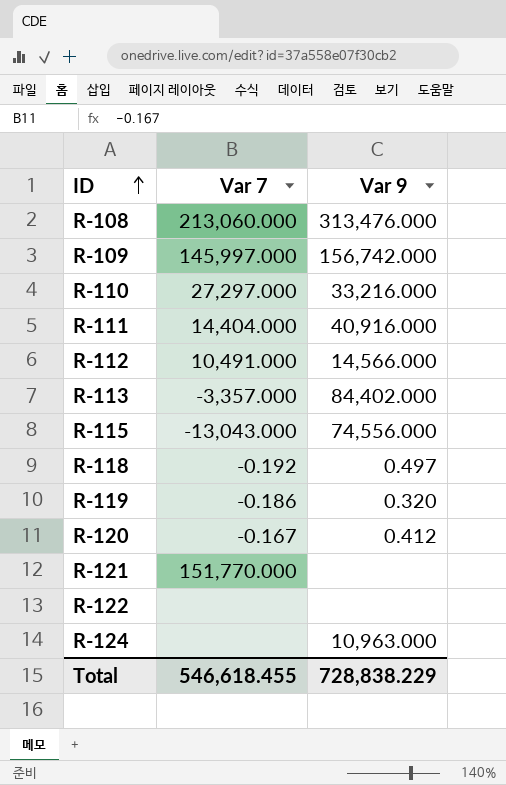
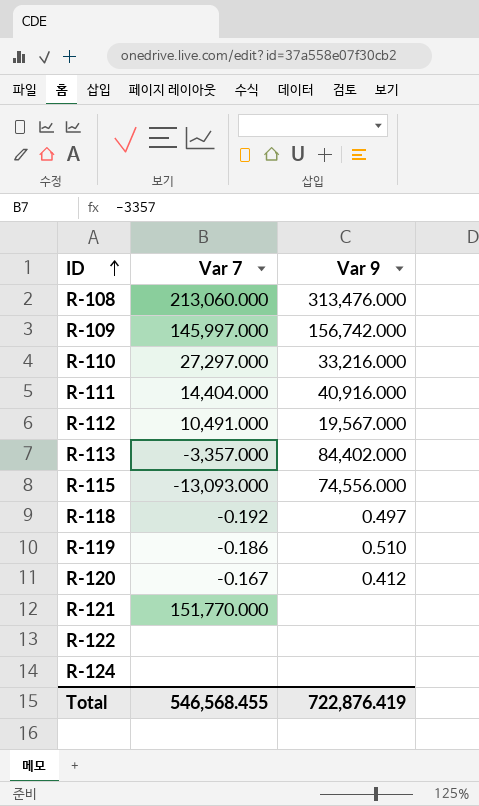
R-112 | Var 9: 14,566.000 -> 19,567.000
R-115 | Var 7: -13,043.000 -> -13,093.000
R-119 | Var 9: 0.320 -> 0.510
R-124 | Var 9: 10,963.000 -> none
Total | Var 7: 546,618.455 -> 546,568.455
Total | Var 9: 728,838.229 -> 722,876.419

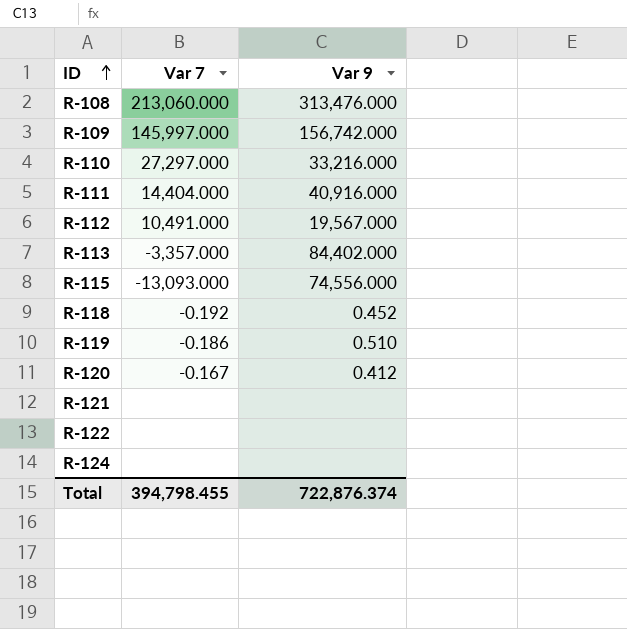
R-118 | Var 9: 0.497 -> 0.452
R-121 | Var 7: 151,770.000 -> none
Total | Var 7: 546,568.455 -> 394,798.455
Total | Var 9: 722,876.419 -> 722,876.374

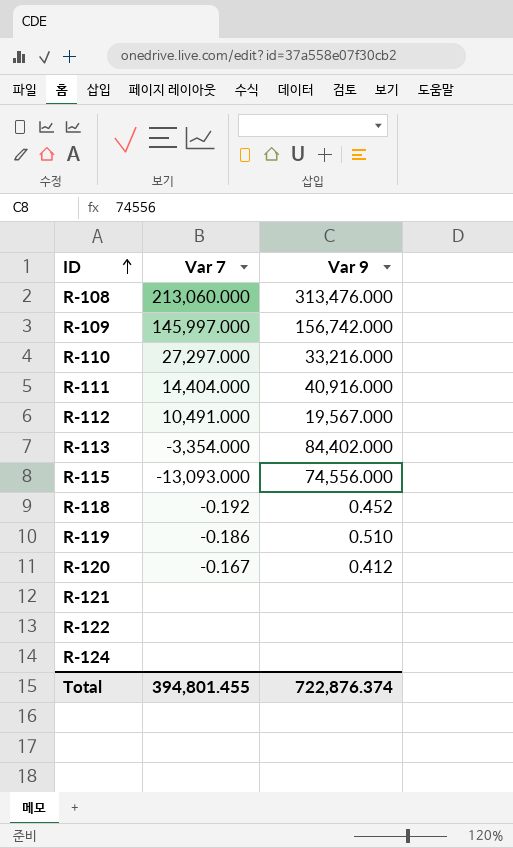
R-113 | Var 7: -3,357.000 -> -3,354.000
Total | Var 7: 394,798.455 -> 394,801.455

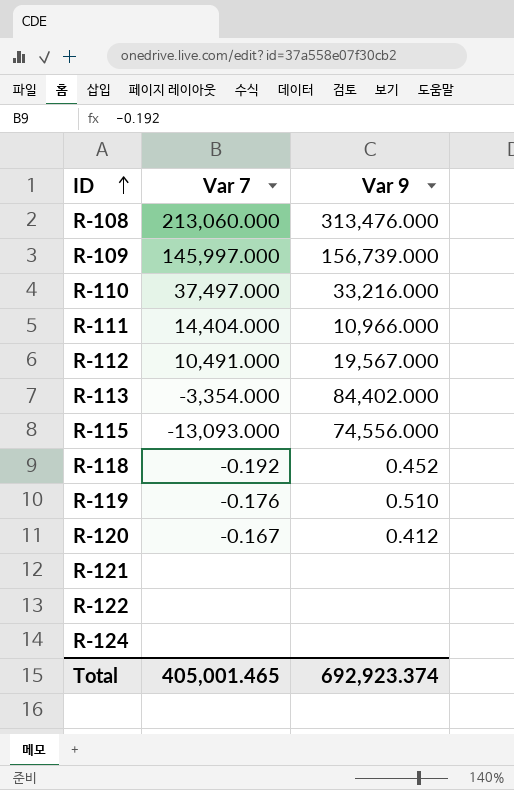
R-109 | Var 9: 156,742.000 -> 156,739.000
R-110 | Var 7: 27,297.000 -> 37,497.000
R-111 | Var 9: 40,916.000 -> 10,966.000
R-119 | Var 7: -0.186 -> -0.176
Total | Var 7: 394,801.455 -> 405,001.465
Total | Var 9: 722,876.374 -> 692,923.374

